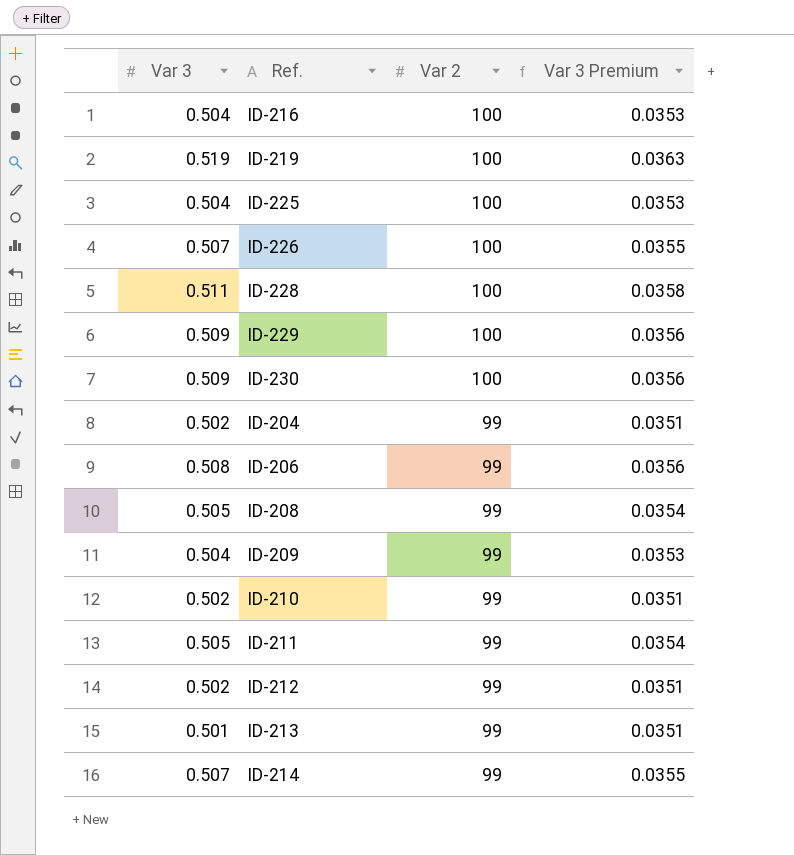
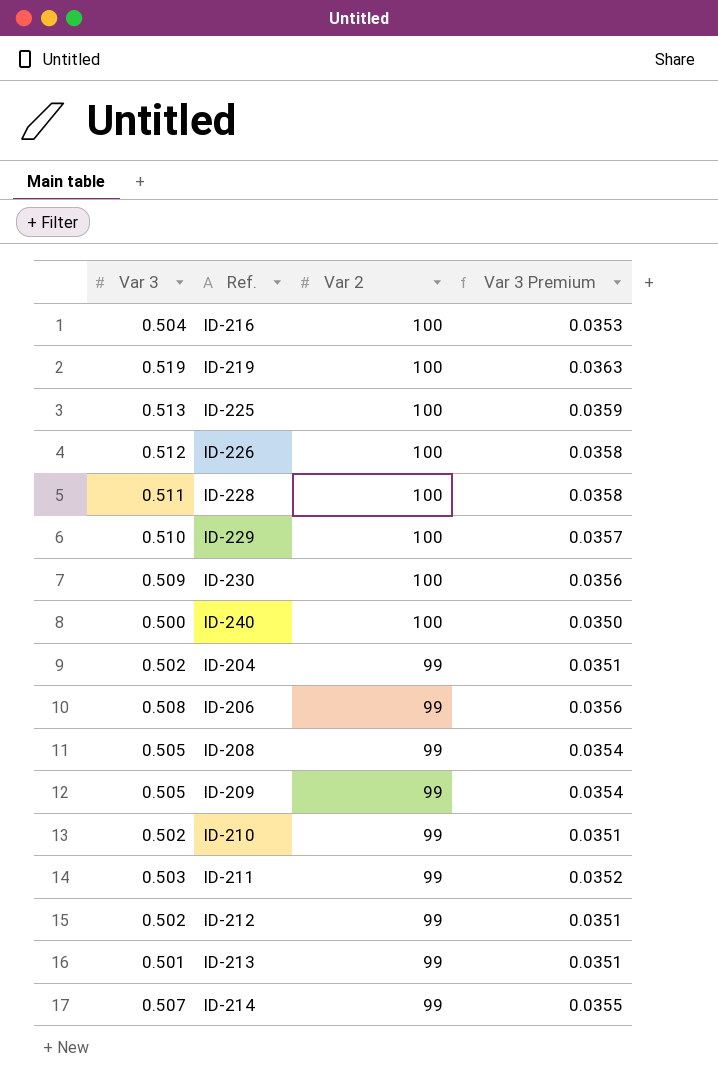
ID-225 | Var 3: 0.504 -> 0.513
ID-225 | Var 3 Premium: 0.0353 -> 0.0359
ID-226 | Var 3: 0.507 -> 0.512
ID-226 | Var 3 Premium: 0.0355 -> 0.0358
ID-229 | Var 3: 0.509 -> 0.510
ID-229 | Var 3 Premium: 0.0356 -> 0.0357
row ID-240: none -> 0.500 | 100 | 0.0350
ID-209 | Var 3: 0.504 -> 0.505
ID-209 | Var 3 Premium: 0.0353 -> 0.0354
ID-211 | Var 3: 0.505 -> 0.503
ID-211 | Var 3 Premium: 0.0354 -> 0.0352

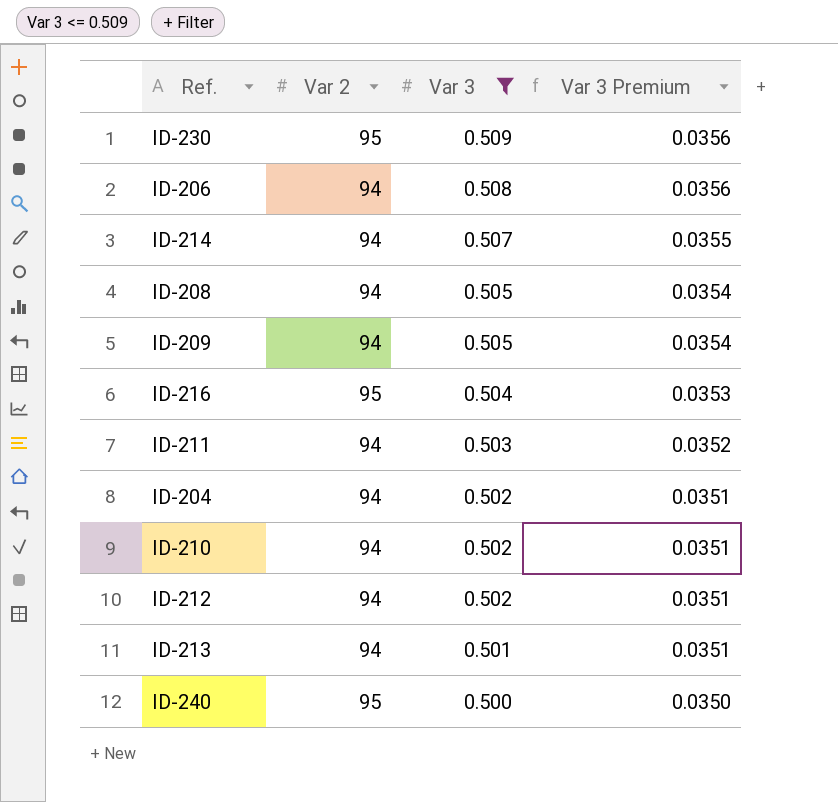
filter: none -> Var 3 <= 0.509
row order: Var 2 descending -> Var 3 descending
column Var 3 | position: 1 -> 3
ID-230 | Var 2: 100 -> 95
ID-206 | Var 2: 99 -> 94
ID-214 | Var 2: 99 -> 94
ID-208 | Var 2: 99 -> 94
ID-209 | Var 2: 99 -> 94
ID-216 | Var 2: 100 -> 95
ID-211 | Var 2: 99 -> 94
ID-204 | Var 2: 99 -> 94
ID-210 | Var 2: 99 -> 94
ID-212 | Var 2: 99 -> 94
ID-213 | Var 2: 99 -> 94
ID-240 | Var 2: 100 -> 95

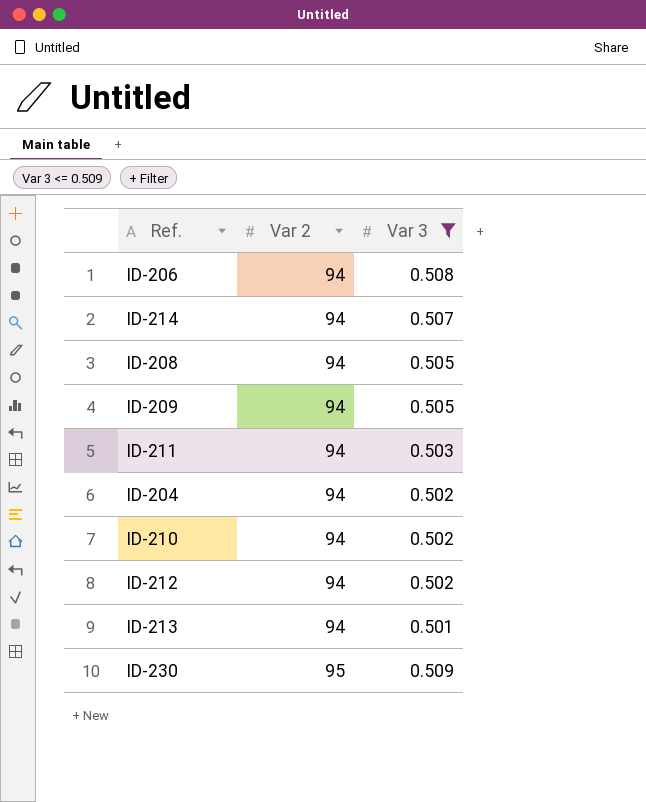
row order: Var 3 descending -> Var 2 ascending
column Var 3 Premium | formula: [Var 3] * 0.07 -> none
row ID-216: 95 | 0.504 | 0.0353 -> none
row ID-240: 95 | 0.500 | 0.0350 -> none

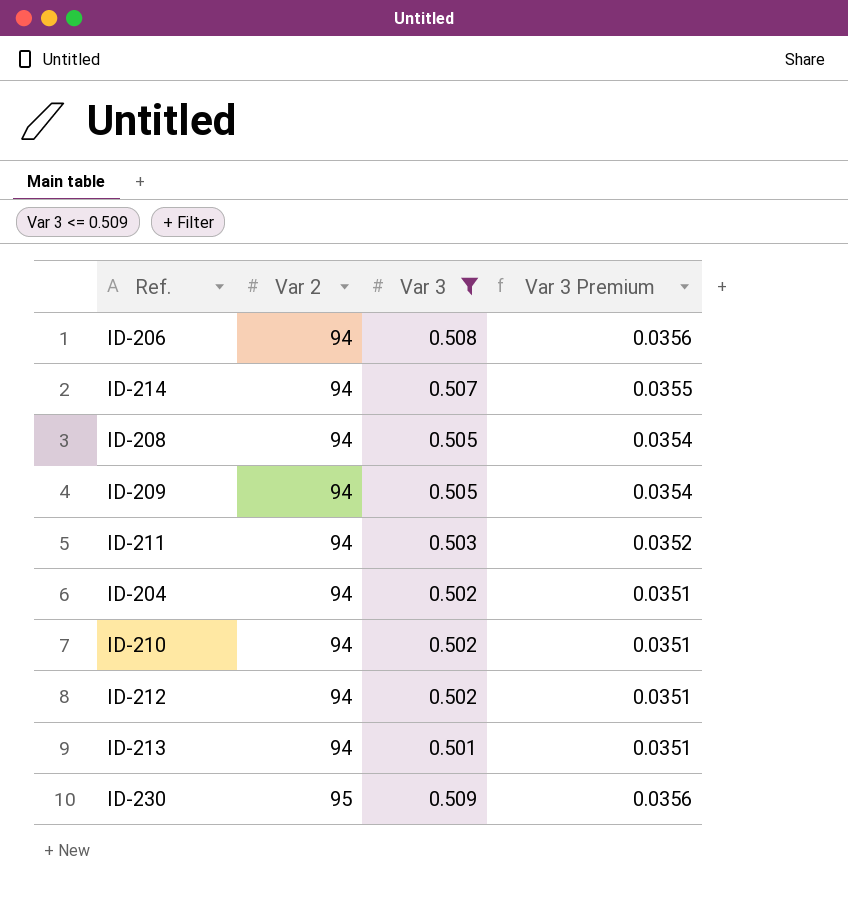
column Var 3 Premium | formula: none -> [Var 3] * 0.07

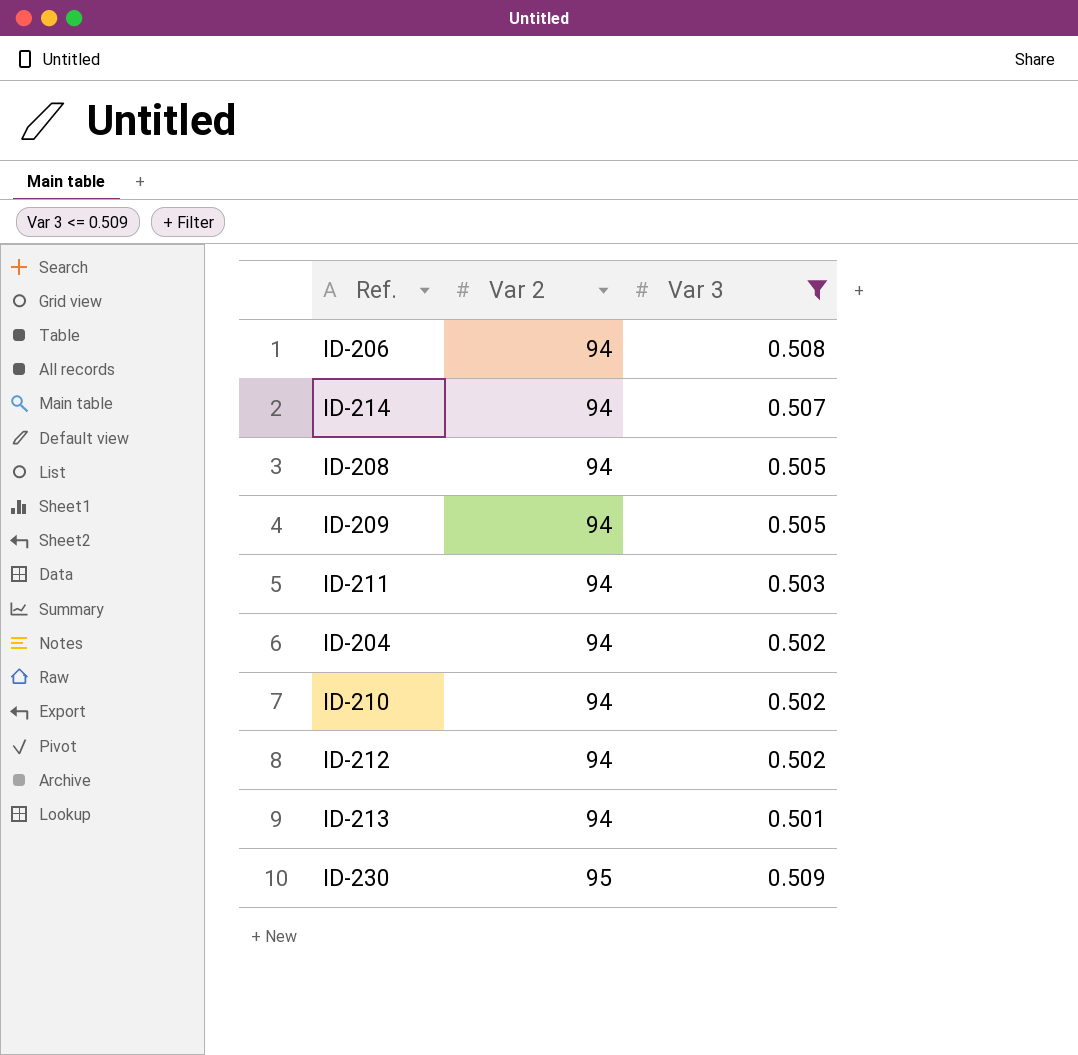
column Var 3 Premium | formula: [Var 3] * 0.07 -> none

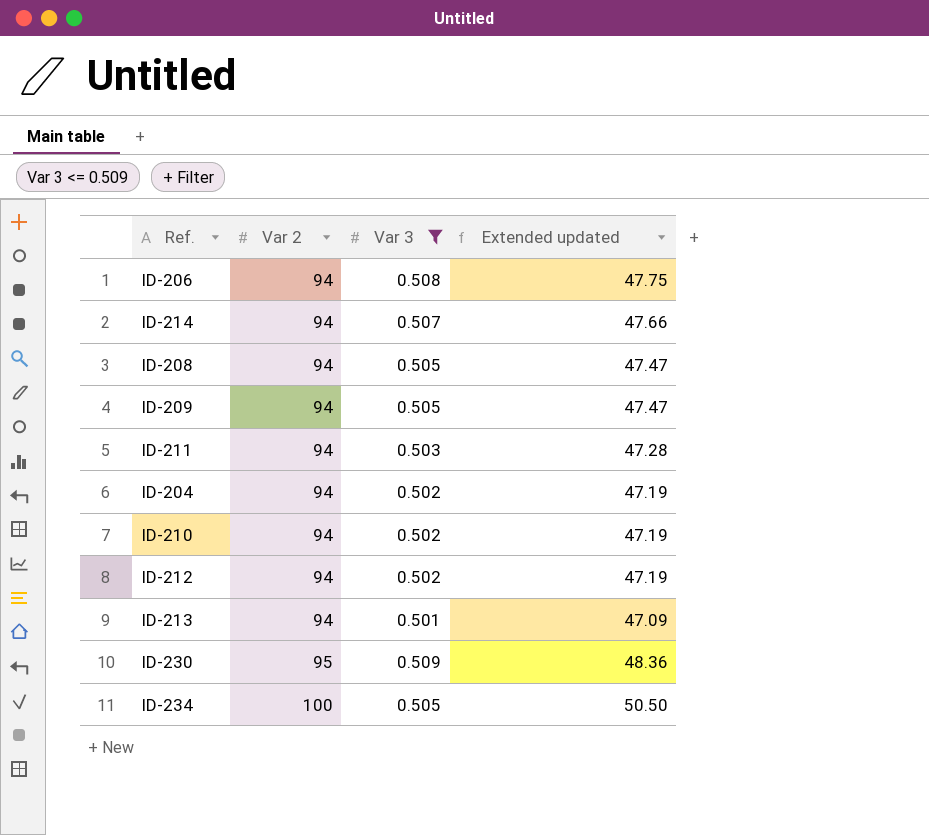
column Extended updated | formula: none -> [Var 2] * [Var 3]
row ID-234: none -> 100 | 0.505 | 50.50

